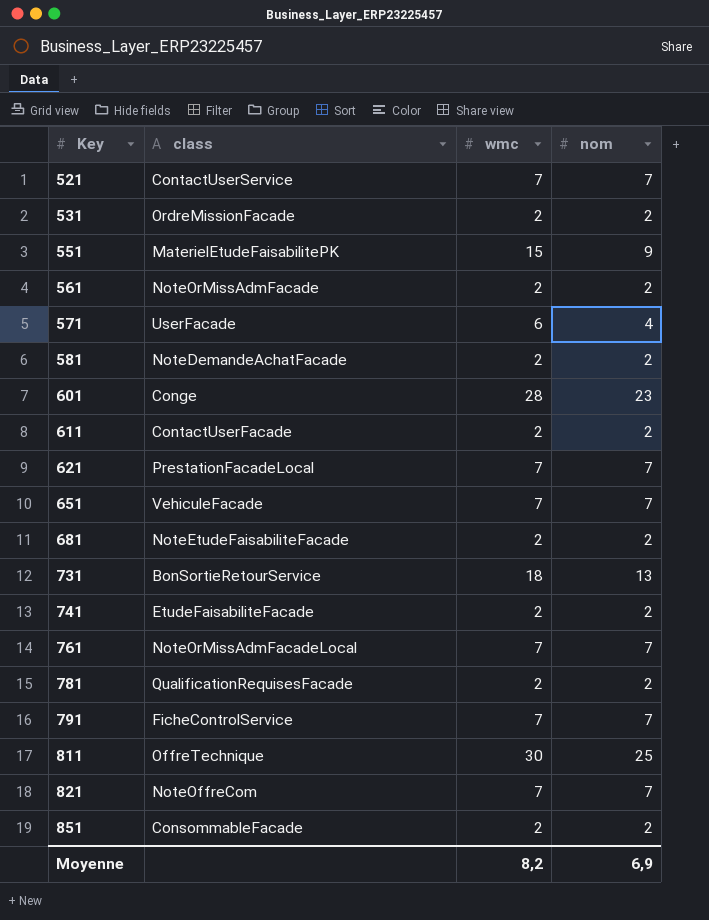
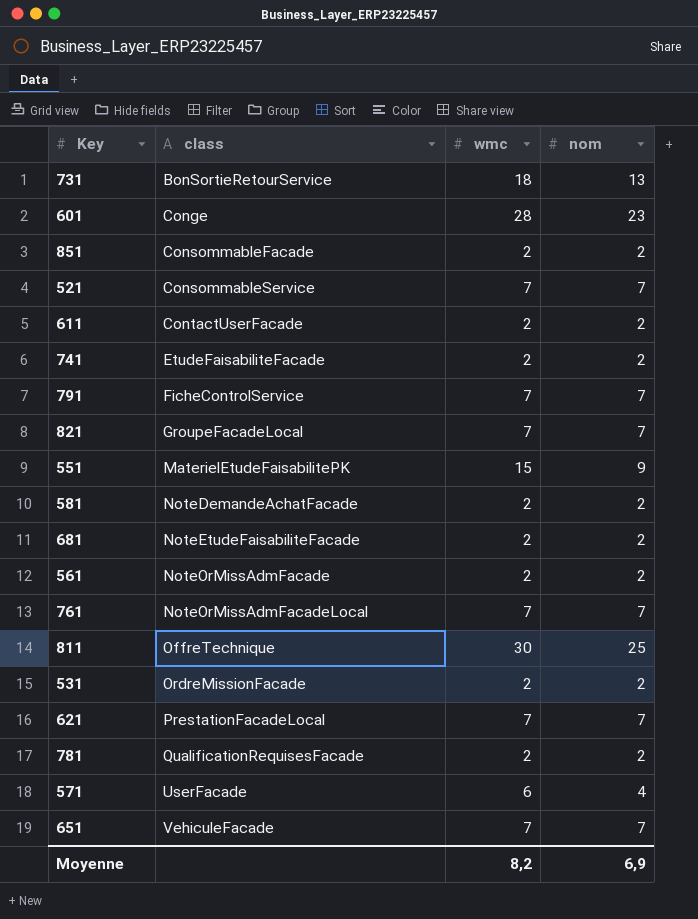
row order: Key ascending -> class ascending
521 | class: ContactUserService -> ConsommableService
821 | class: NoteOffreCom -> GroupeFacadeLocal

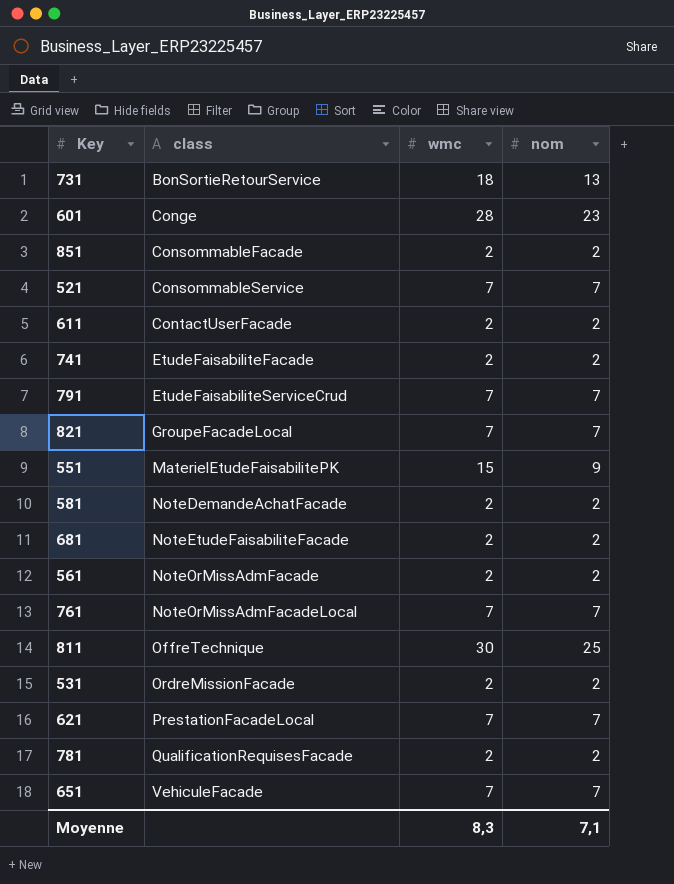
row 571: UserFacade | 6 | 4 -> none
791 | class: FicheControlService -> EtudeFaisabiliteServiceCrud
Moyenne | wmc: 8,2 -> 8,3
Moyenne | nom: 6,9 -> 7,1

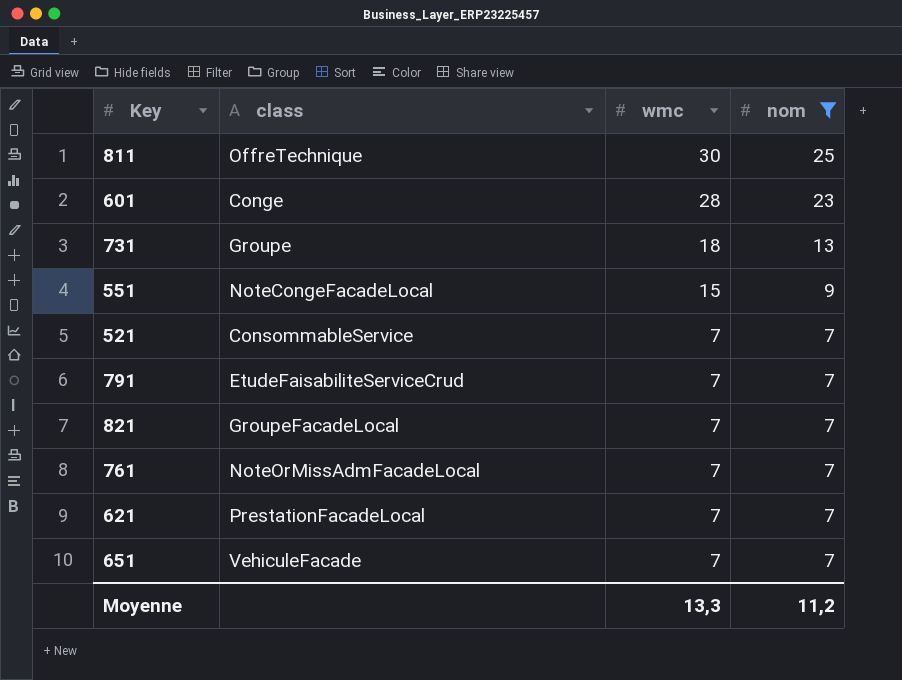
filter: none -> nom != 2
row order: class ascending -> wmc descending
731 | class: BonSortieRetourService -> Groupe
551 | class: MaterielEtudeFaisabilitePK -> NoteCongeFacadeLocal
Moyenne | wmc: 8,3 -> 13,3
Moyenne | nom: 7,1 -> 11,2

